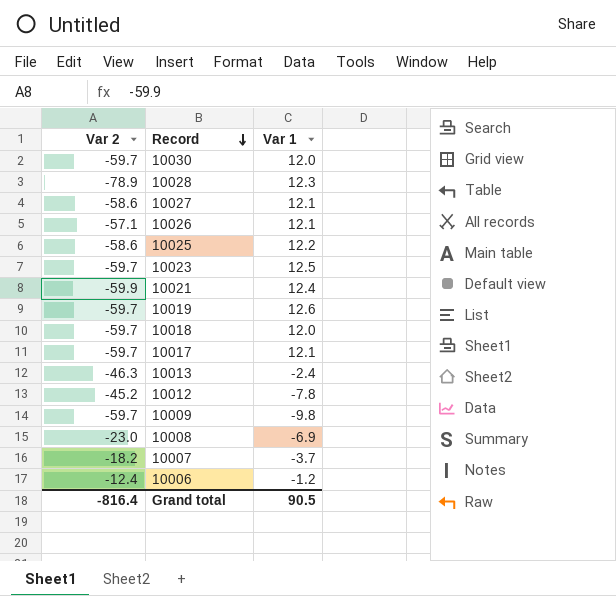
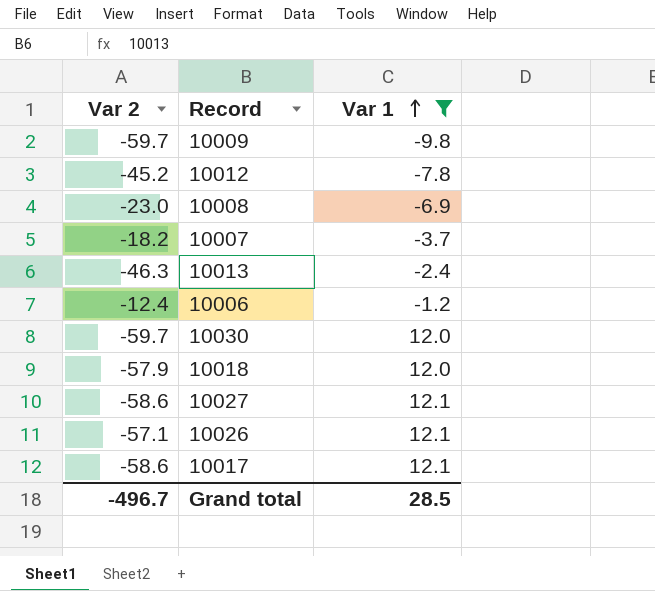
filter: none -> Var 1 <= 12.1
row order: Record descending -> Var 1 ascending
10018 | Var 2: -59.7 -> -57.9
10017 | Var 2: -59.7 -> -58.6
Grand total | Var 2: -816.4 -> -496.7
Grand total | Var 1: 90.5 -> 28.5

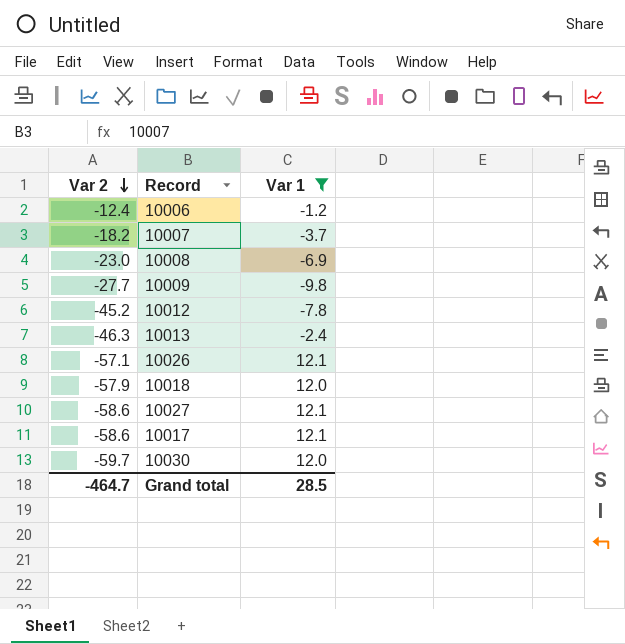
row order: Var 1 ascending -> Var 2 descending
10009 | Var 2: -59.7 -> -27.7
Grand total | Var 2: -496.7 -> -464.7

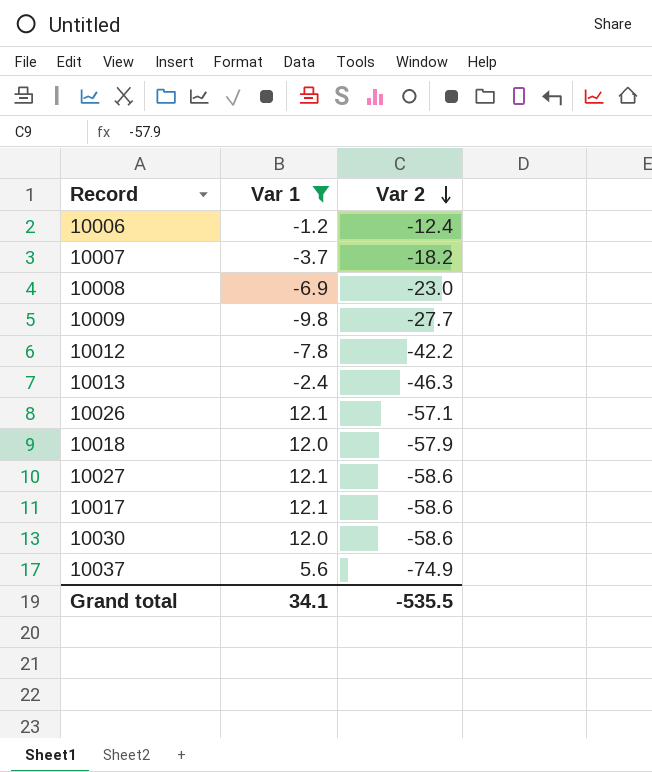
column Var 2 | position: 1 -> 3
10012 | Var 2: -45.2 -> -42.2
10030 | Var 2: -59.7 -> -58.6
row 10037: none -> 5.6 | -74.9
Grand total | Var 1: 28.5 -> 34.1
Grand total | Var 2: -464.7 -> -535.5

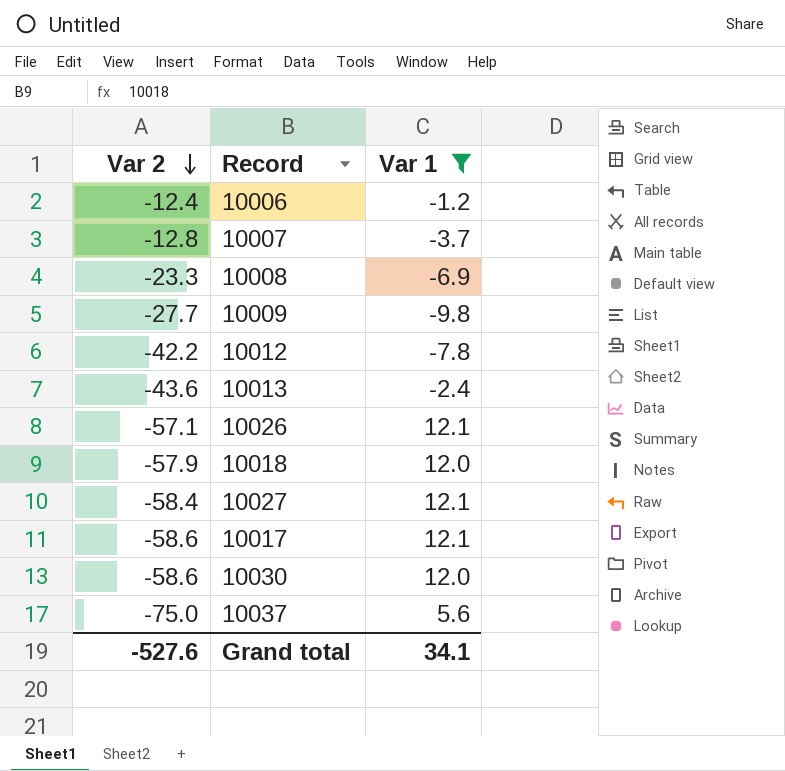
column Var 2 | position: 3 -> 1
10007 | Var 2: -18.2 -> -12.8
10008 | Var 2: -23.0 -> -23.3
10013 | Var 2: -46.3 -> -43.6
10027 | Var 2: -58.6 -> -58.4
10037 | Var 2: -74.9 -> -75.0
Grand total | Var 2: -535.5 -> -527.6

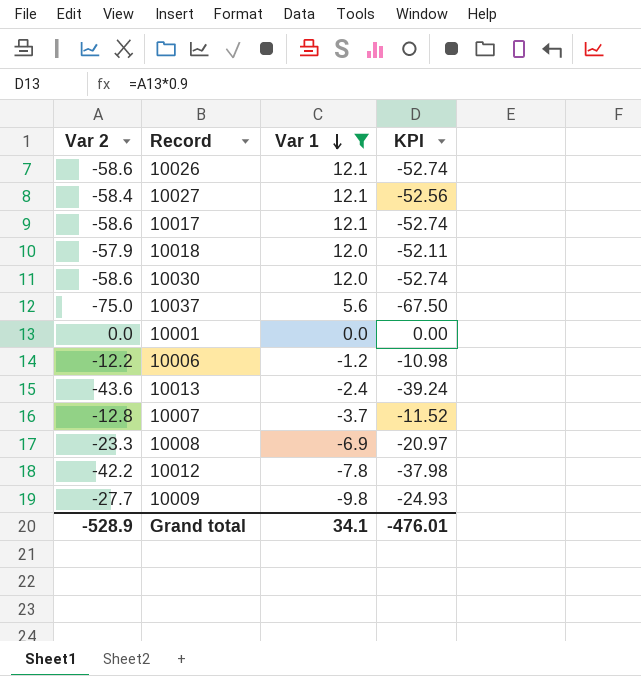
row order: Var 2 descending -> Var 1 descending
column KPI | formula: none -> [Var 2] * 0.9
10026 | Var 2: -57.1 -> -58.6
row 10001: none -> 0.0 | 0.0 | 0.00
10006 | Var 2: -12.4 -> -12.2
Grand total | Var 2: -527.6 -> -528.9

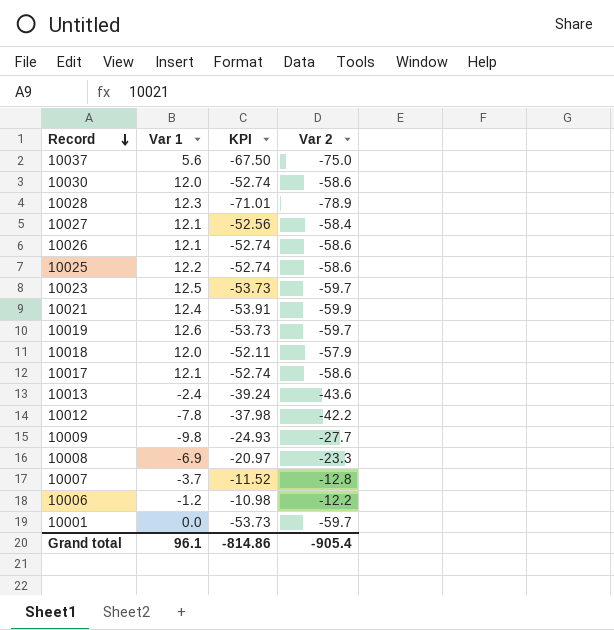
filter: Var 1 <= 12.1 -> none
row order: Var 1 descending -> Record descending
column Var 2 | position: 1 -> 4
10001 | KPI: 0.00 -> -53.73
10001 | Var 2: 0.0 -> -59.7
Grand total | Var 1: 34.1 -> 96.1
Grand total | KPI: -476.01 -> -814.86
Grand total | Var 2: -528.9 -> -905.4

